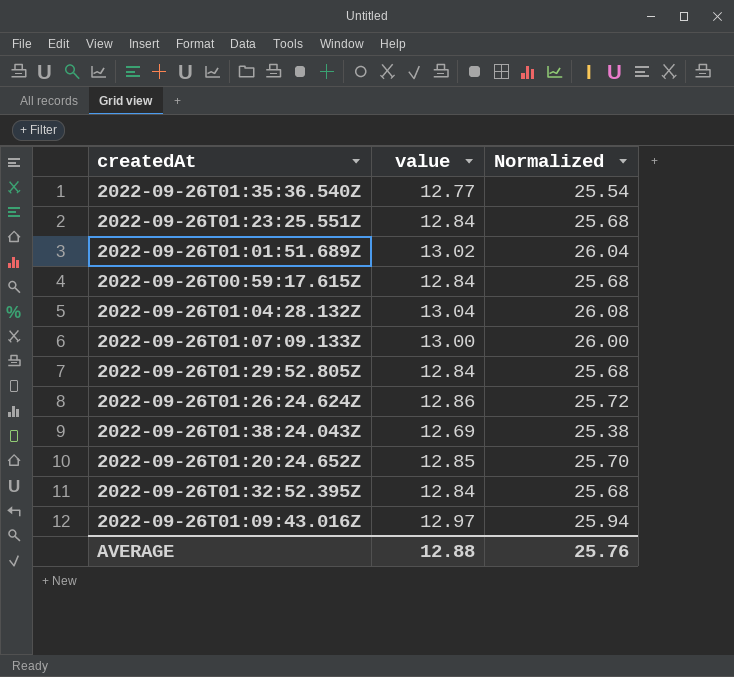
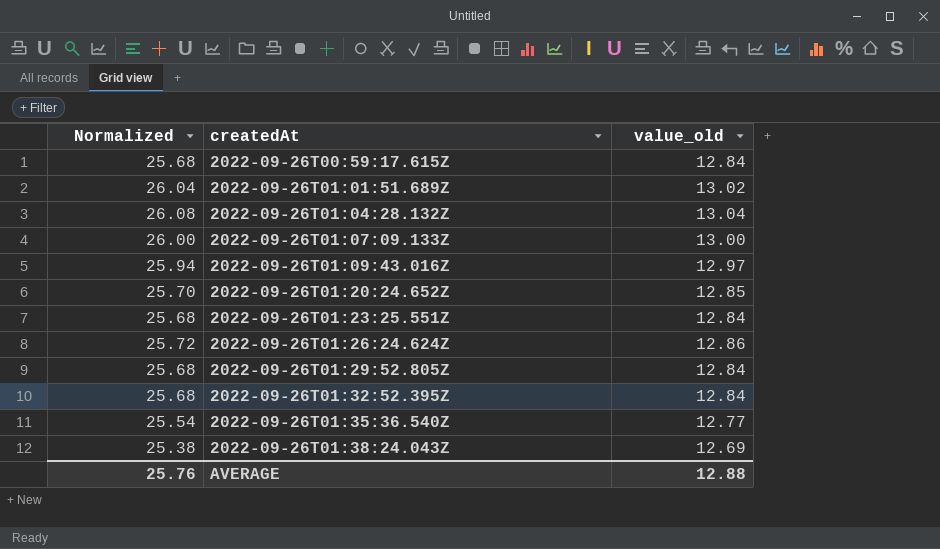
row order: none -> createdAt ascending
column Normalized | position: 3 -> 1
column name: value -> value_old

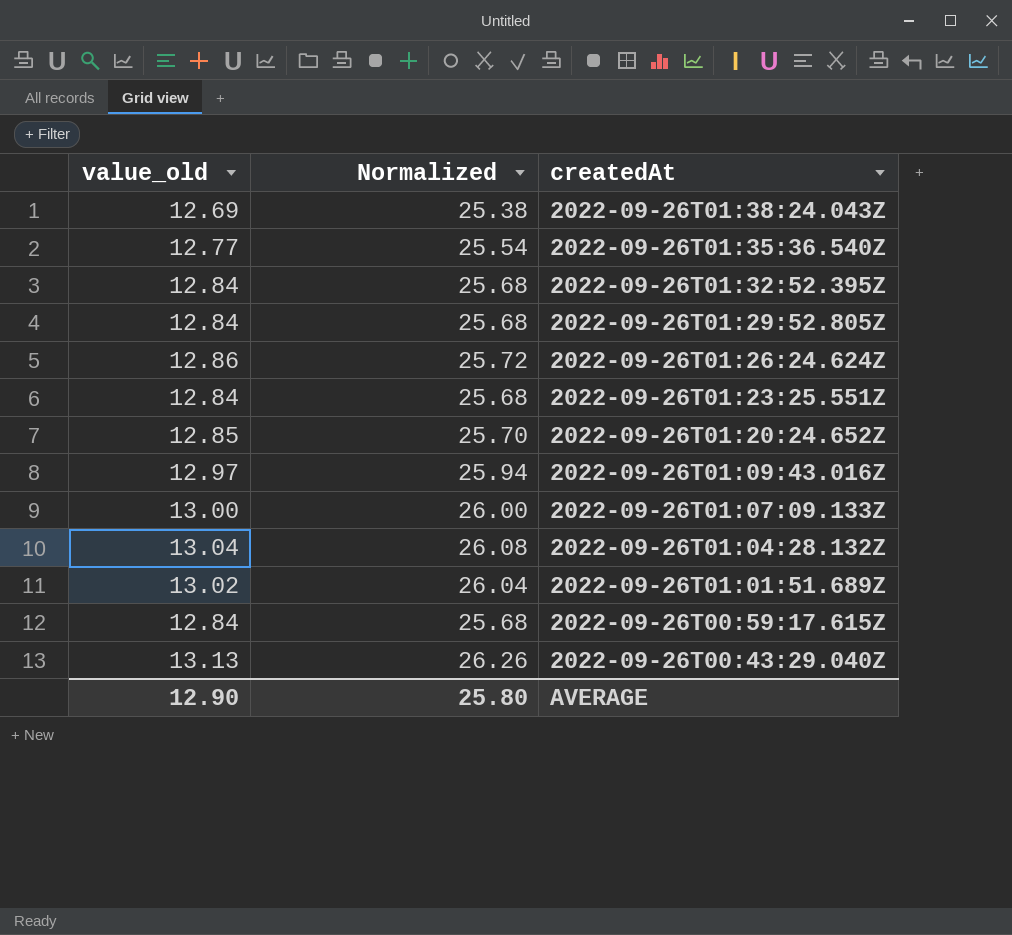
row order: createdAt ascending -> createdAt descending
column value_old | position: 3 -> 1
row 2022-09-26T00:43:29.040Z: none -> 13.13 | 26.26
AVERAGE | value_old: 12.88 -> 12.90
AVERAGE | Normalized: 25.76 -> 25.80

